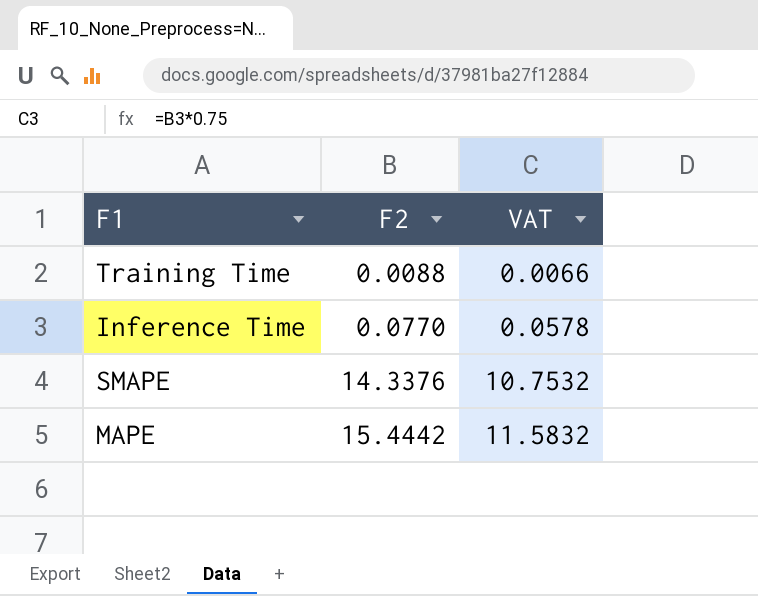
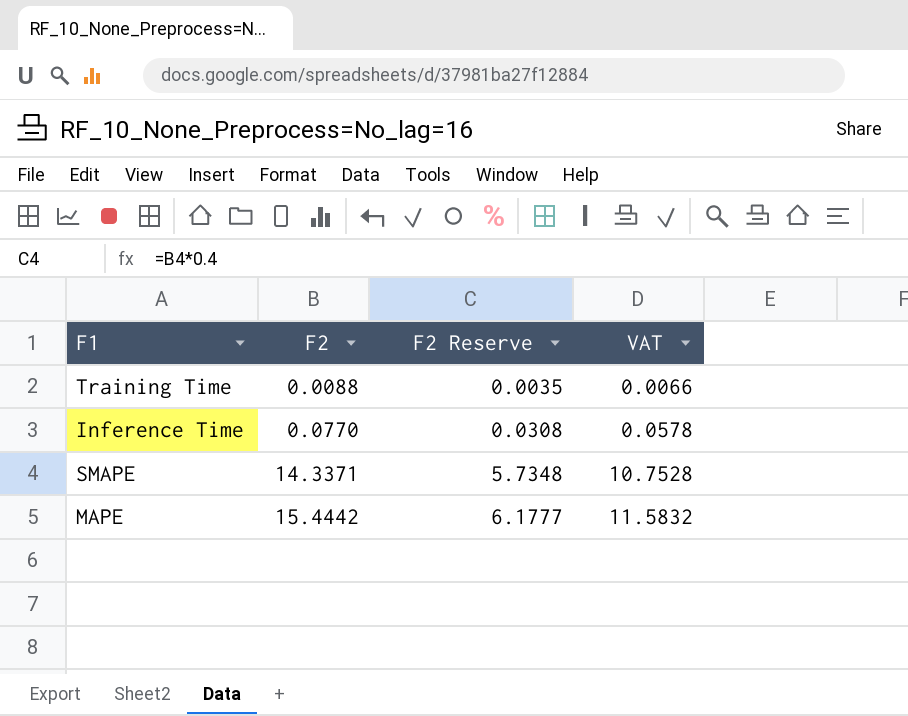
column F2 Reserve | formula: none -> [F2] * 0.4
SMAPE | F2: 14.3376 -> 14.3371
SMAPE | VAT: 10.7532 -> 10.7528

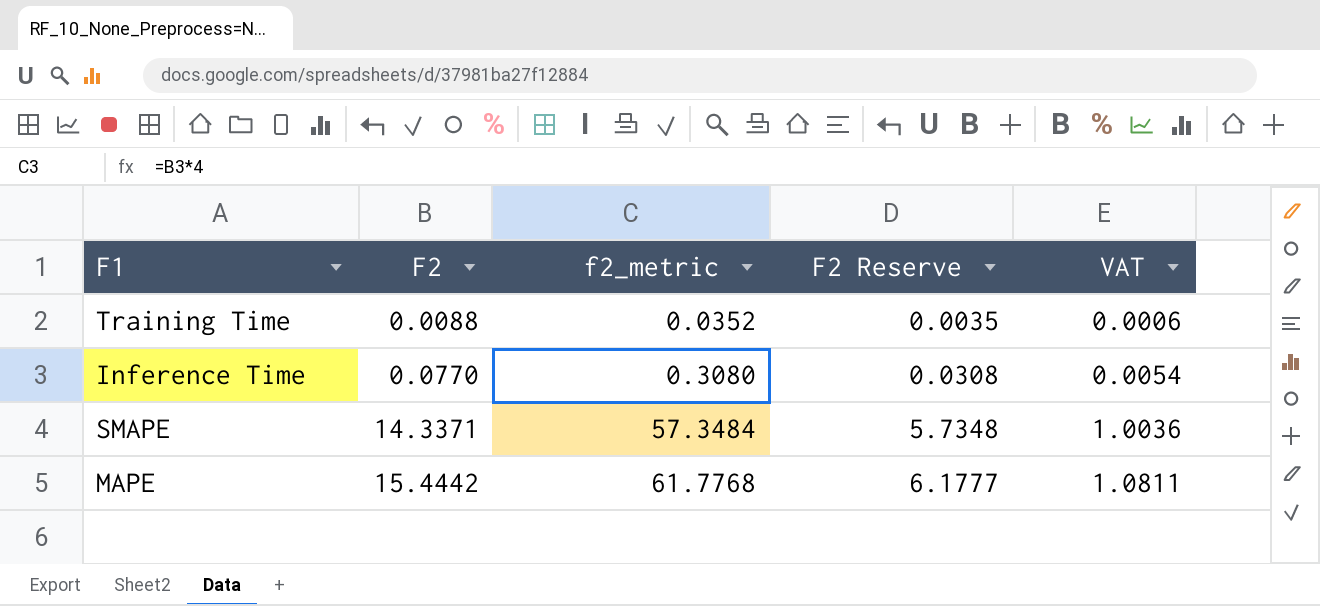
column f2_metric | formula: none -> [F2] * 4
column VAT | formula: [F2] * 0.75 -> [F2] * 0.07

